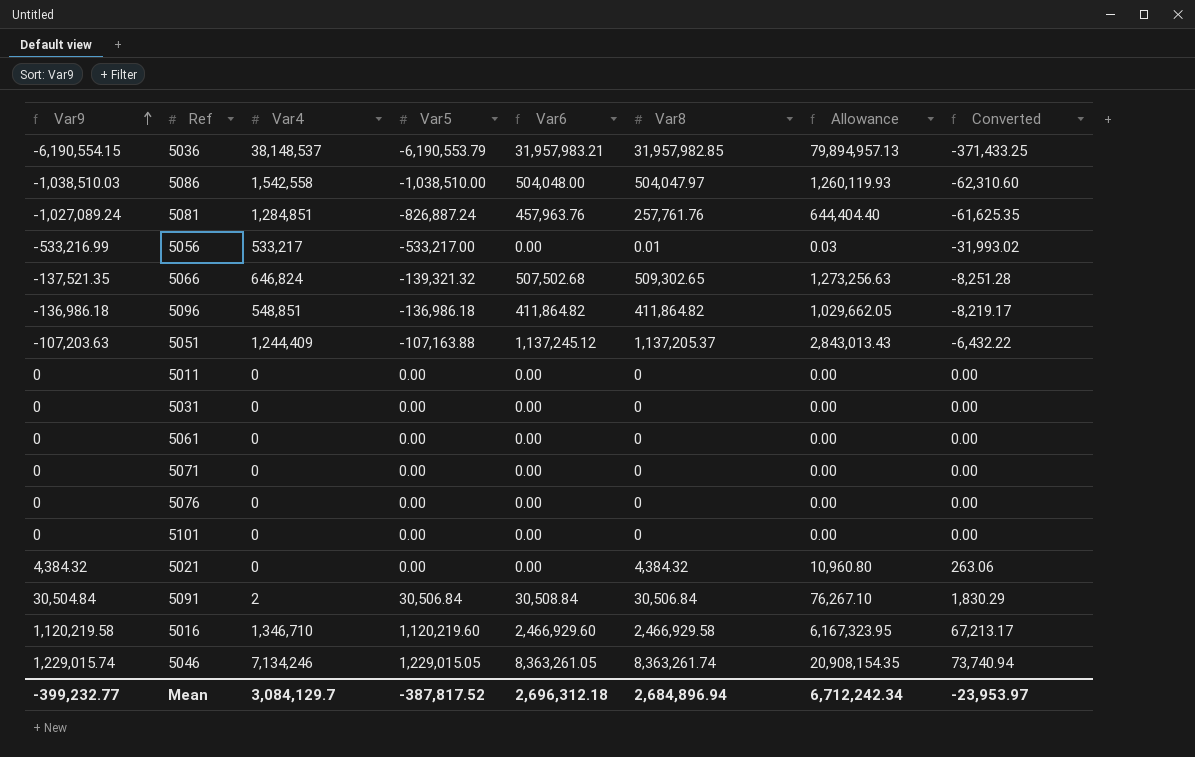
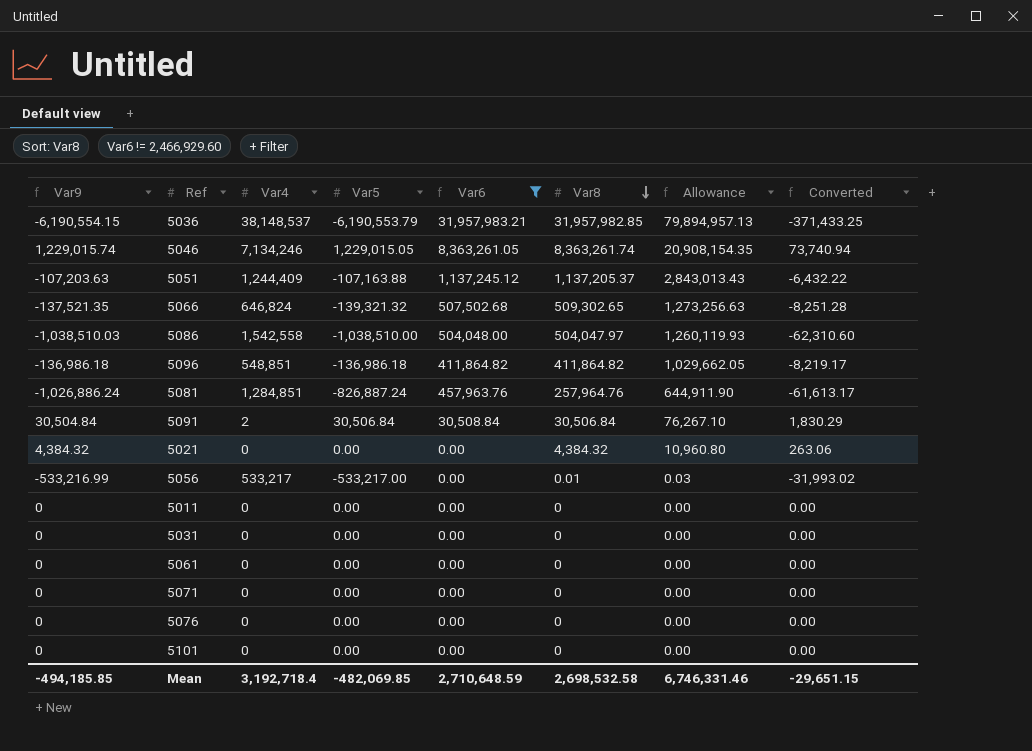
filter: none -> Var6 != 2,466,929.60
row order: Var9 ascending -> Var8 descending
5081 | Var9: -1,027,089.24 -> -1,026,886.24
5081 | Var8: 257,761.76 -> 257,964.76
5081 | Allowance: 644,404.40 -> 644,911.90
5081 | Converted: -61,625.35 -> -61,613.17
Mean | Var9: -399,232.77 -> -494,185.85
Mean | Var4: 3,084,129.7 -> 3,192,718.4
Mean | Var5: -387,817.52 -> -482,069.85
Mean | Var6: 2,696,312.18 -> 2,710,648.59
Mean | Var8: 2,684,896.94 -> 2,698,532.58
Mean | Allowance: 6,712,242.34 -> 6,746,331.46
Mean | Converted: -23,953.97 -> -29,651.15

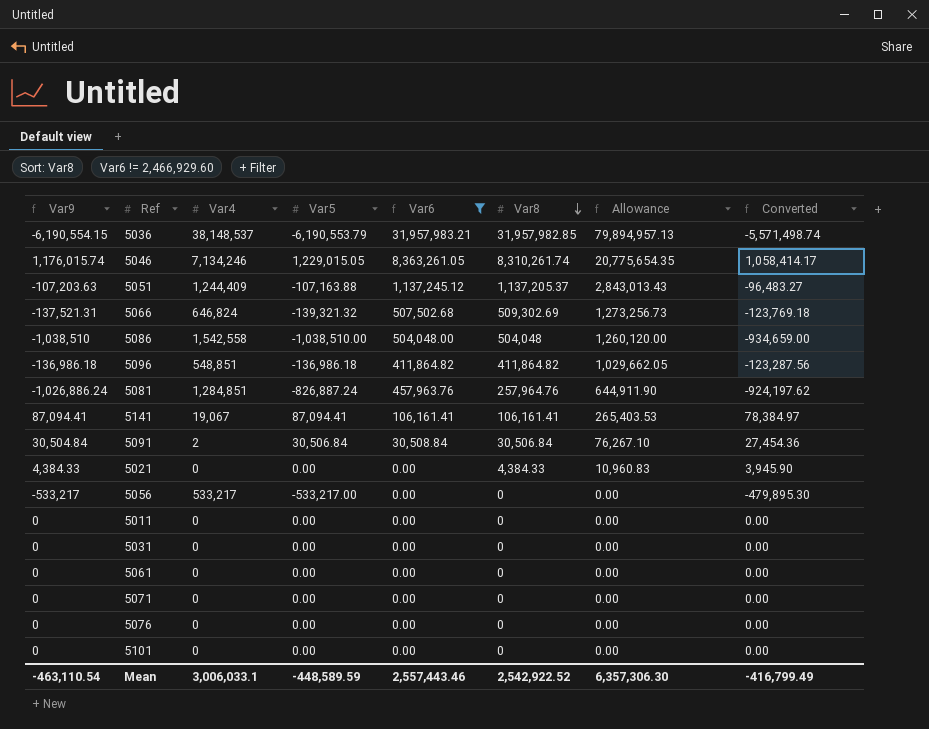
column Converted | formula: [Var9] * 0.06 -> [Var9] * 0.9
5046 | Var9: 1,229,015.74 -> 1,176,015.74
5046 | Var8: 8,363,261.74 -> 8,310,261.74
5046 | Allowance: 20,908,154.35 -> 20,775,654.35
5066 | Var9: -137,521.35 -> -137,521.31
5066 | Var8: 509,302.65 -> 509,302.69
5066 | Allowance: 1,273,256.63 -> 1,273,256.73
5086 | Var9: -1,038,510.03 -> -1,038,510
5086 | Var8: 504,047.97 -> 504,048
5086 | Allowance: 1,260,119.93 -> 1,260,120.00
row 5141: none -> 87,094.41 | 19,067 | 87,094.41 | 106,161.41 | 106,161.41 | 265,403.53 | 78,384.97
5021 | Var9: 4,384.32 -> 4,384.33
5021 | Var8: 4,384.32 -> 4,384.33
5021 | Allowance: 10,960.80 -> 10,960.83
5056 | Var9: -533,216.99 -> -533,217
5056 | Var8: 0.01 -> 0
5056 | Allowance: 0.03 -> 0.00
Mean | Var9: -494,185.85 -> -463,110.54
Mean | Var4: 3,192,718.4 -> 3,006,033.1
Mean | Var5: -482,069.85 -> -448,589.59
Mean | Var6: 2,710,648.59 -> 2,557,443.46
Mean | Var8: 2,698,532.58 -> 2,542,922.52
Mean | Allowance: 6,746,331.46 -> 6,357,306.30
Mean | Converted: -29,651.15 -> -416,799.49

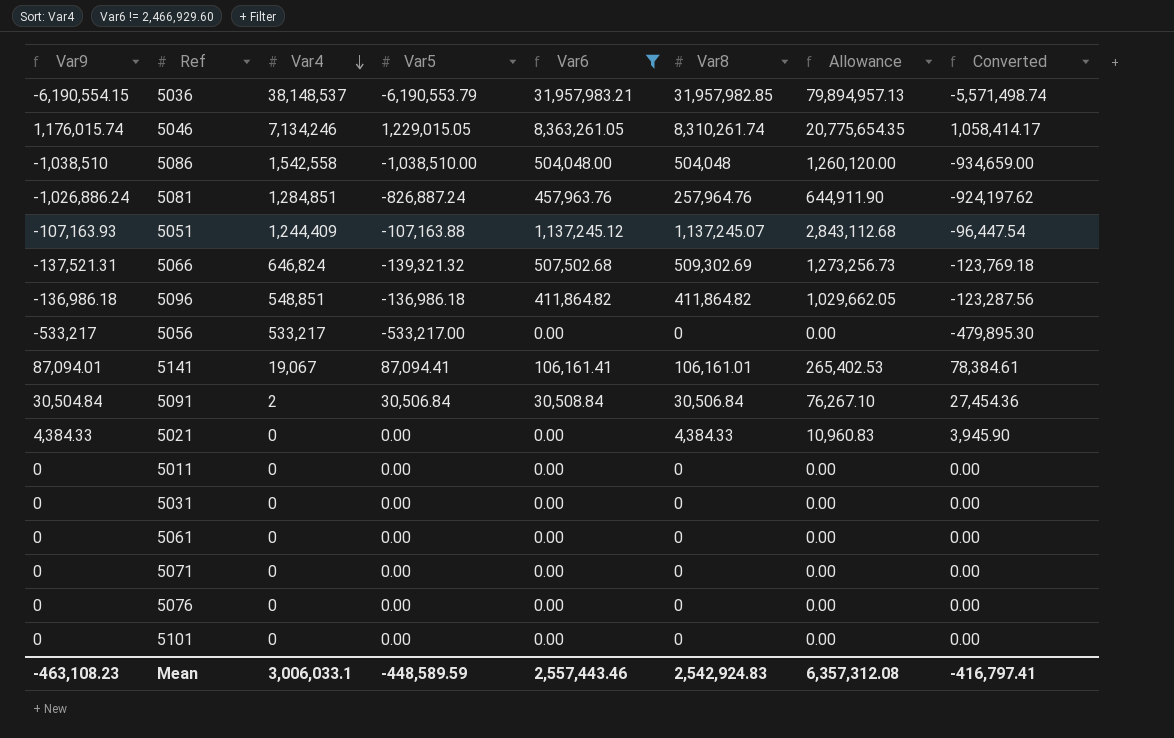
row order: Var8 descending -> Var4 descending
5051 | Var9: -107,203.63 -> -107,163.93
5051 | Var8: 1,137,205.37 -> 1,137,245.07
5051 | Allowance: 2,843,013.43 -> 2,843,112.68
5051 | Converted: -96,483.27 -> -96,447.54
5141 | Var9: 87,094.41 -> 87,094.01
5141 | Var8: 106,161.41 -> 106,161.01
5141 | Allowance: 265,403.53 -> 265,402.53
5141 | Converted: 78,384.97 -> 78,384.61
Mean | Var9: -463,110.54 -> -463,108.23
Mean | Var8: 2,542,922.52 -> 2,542,924.83
Mean | Allowance: 6,357,306.30 -> 6,357,312.08
Mean | Converted: -416,799.49 -> -416,797.41

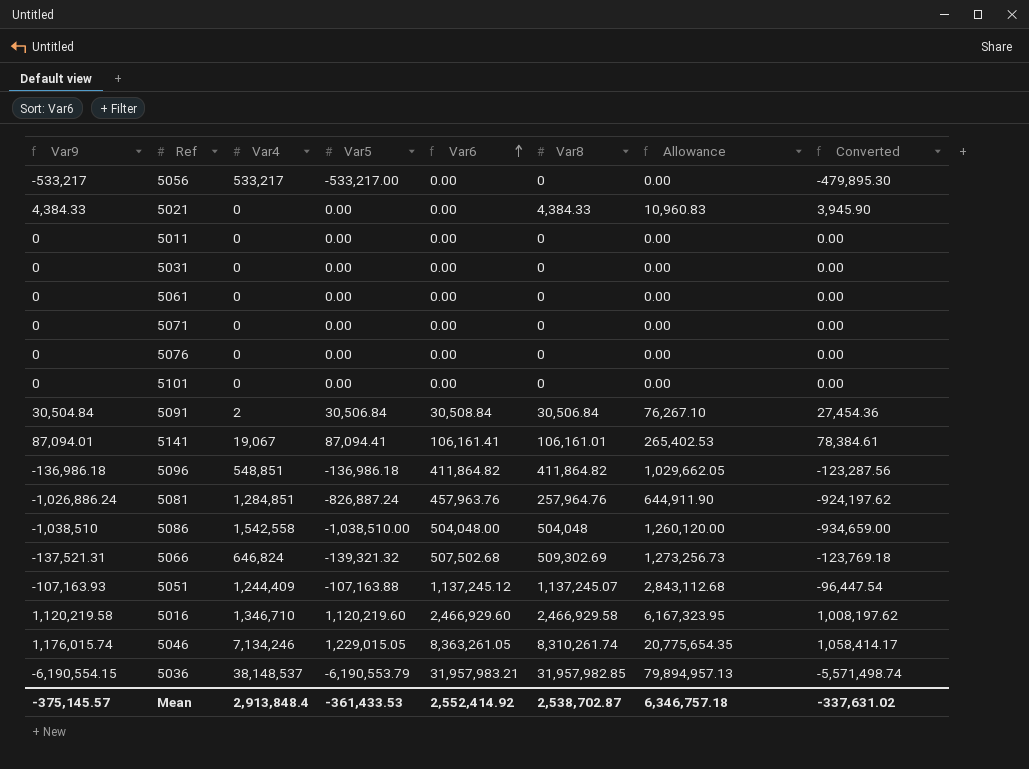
filter: Var6 != 2,466,929.60 -> none
row order: Var4 descending -> Var6 ascending
Mean | Var9: -463,108.23 -> -375,145.57
Mean | Var4: 3,006,033.1 -> 2,913,848.4
Mean | Var5: -448,589.59 -> -361,433.53
Mean | Var6: 2,557,443.46 -> 2,552,414.92
Mean | Var8: 2,542,924.83 -> 2,538,702.87
Mean | Allowance: 6,357,312.08 -> 6,346,757.18
Mean | Converted: -416,797.41 -> -337,631.02

